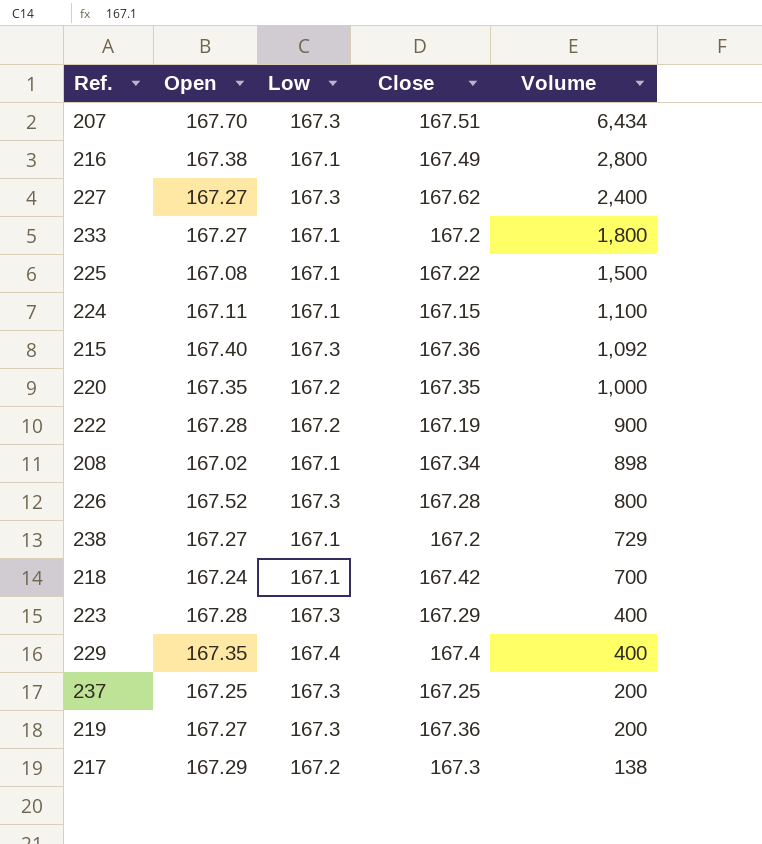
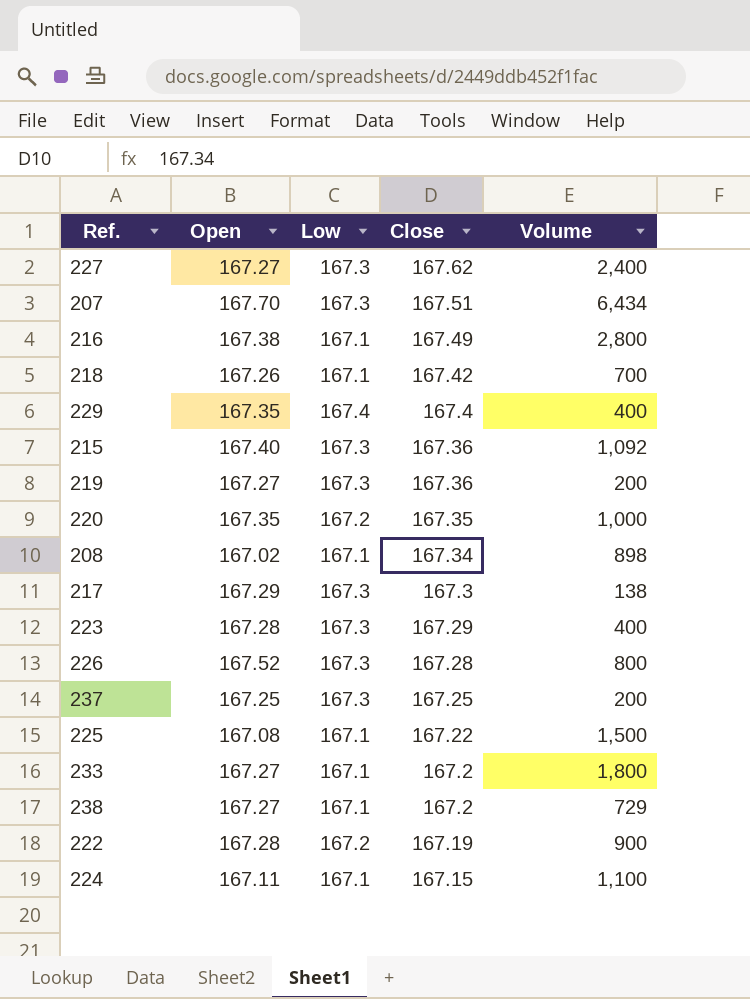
row order: Volume descending -> Close descending
218 | Open: 167.24 -> 167.26
217 | Low: 167.2 -> 167.3

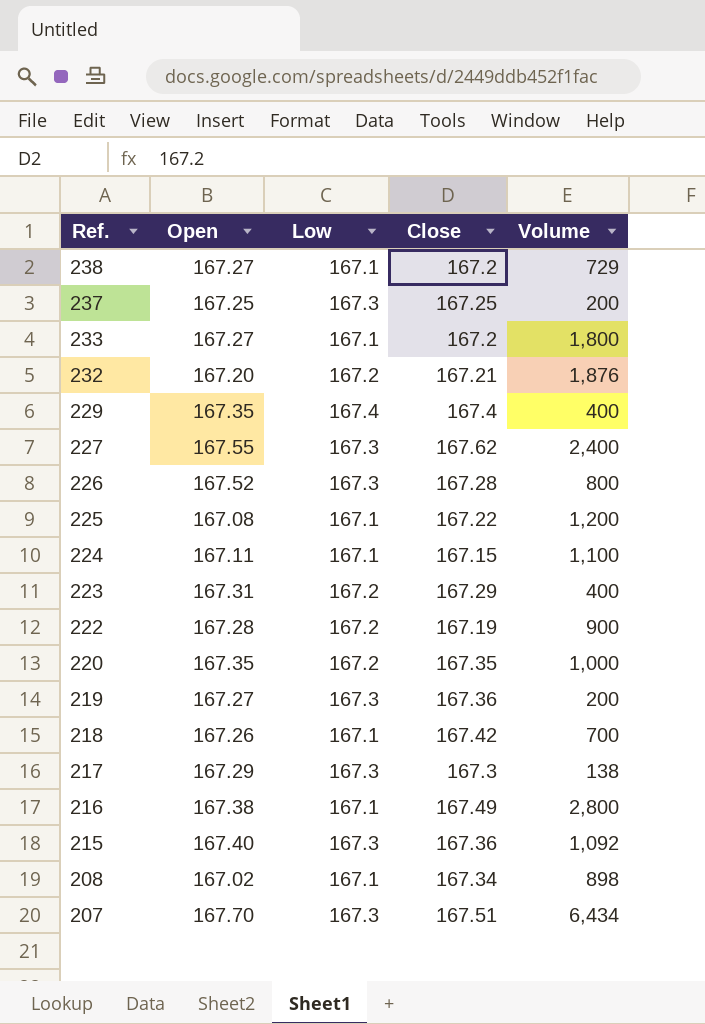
row order: Close descending -> Ref. descending
row 232: none -> 167.20 | 167.2 | 167.21 | 1,876
227 | Open: 167.27 -> 167.55
225 | Volume: 1,500 -> 1,200
223 | Open: 167.28 -> 167.31
223 | Low: 167.3 -> 167.2

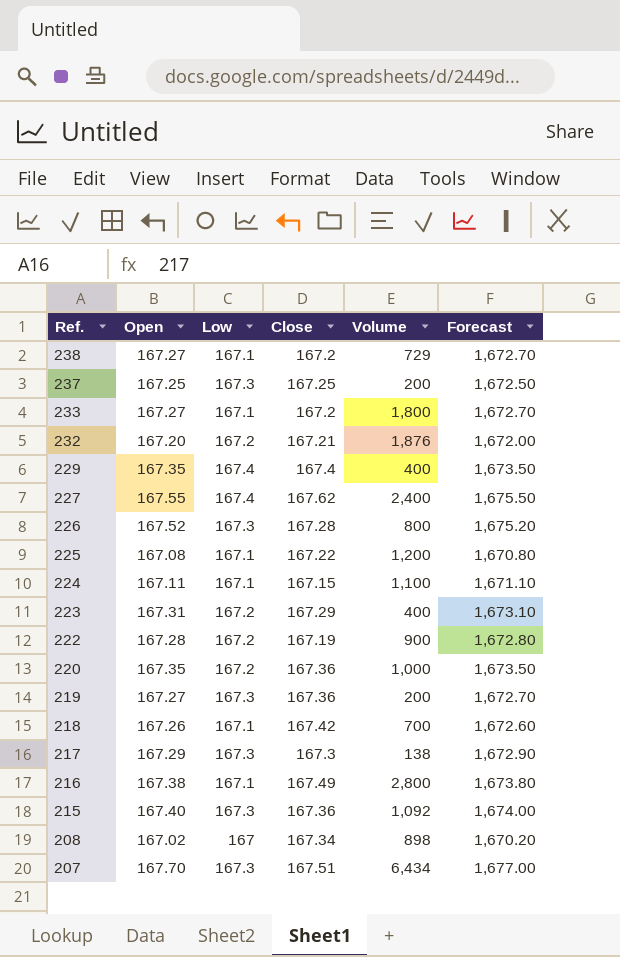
column Forecast | formula: none -> [Open] * 10
227 | Low: 167.3 -> 167.4
220 | Close: 167.35 -> 167.36
208 | Low: 167.1 -> 167

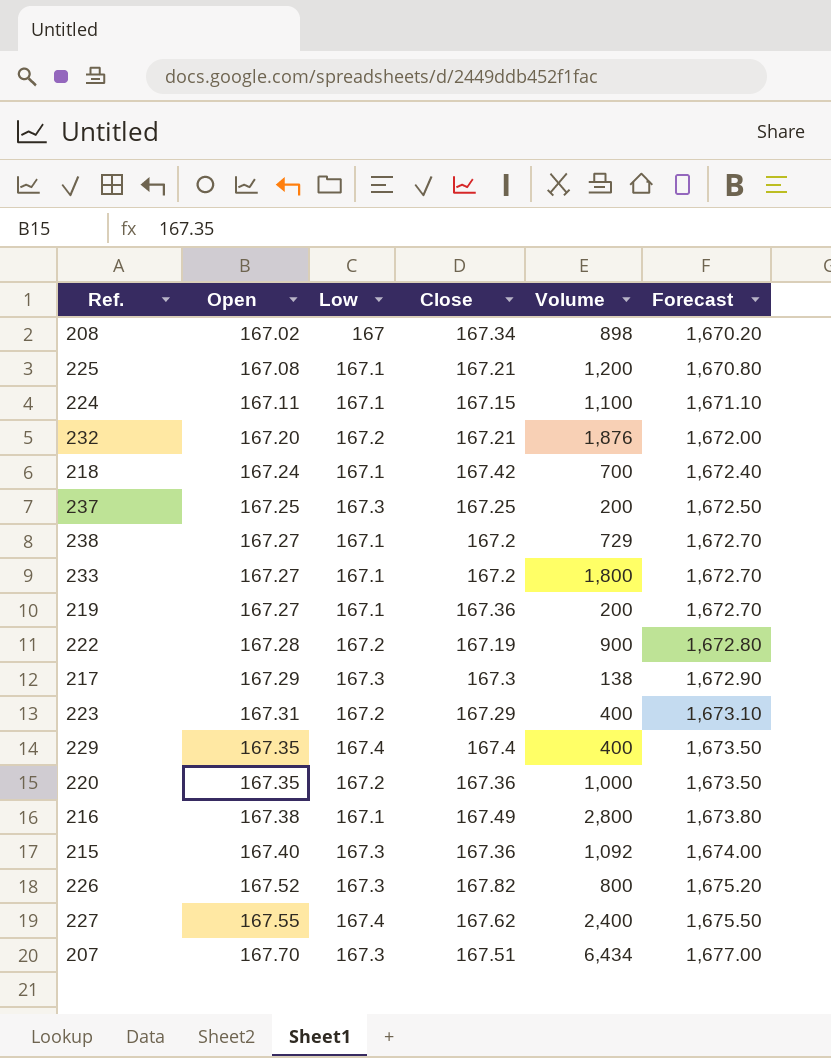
row order: Ref. descending -> Open ascending
225 | Close: 167.22 -> 167.21
218 | Open: 167.26 -> 167.24
218 | Forecast: 1,672.60 -> 1,672.40
219 | Low: 167.3 -> 167.1
226 | Close: 167.28 -> 167.82

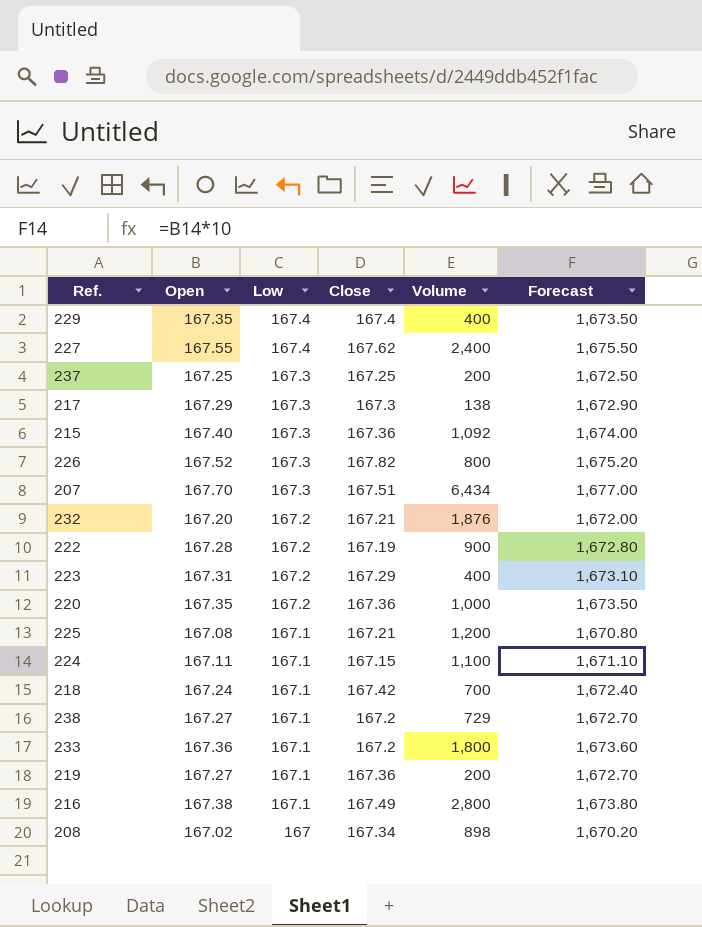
row order: Open ascending -> Low descending
233 | Open: 167.27 -> 167.36
233 | Forecast: 1,672.70 -> 1,673.60

